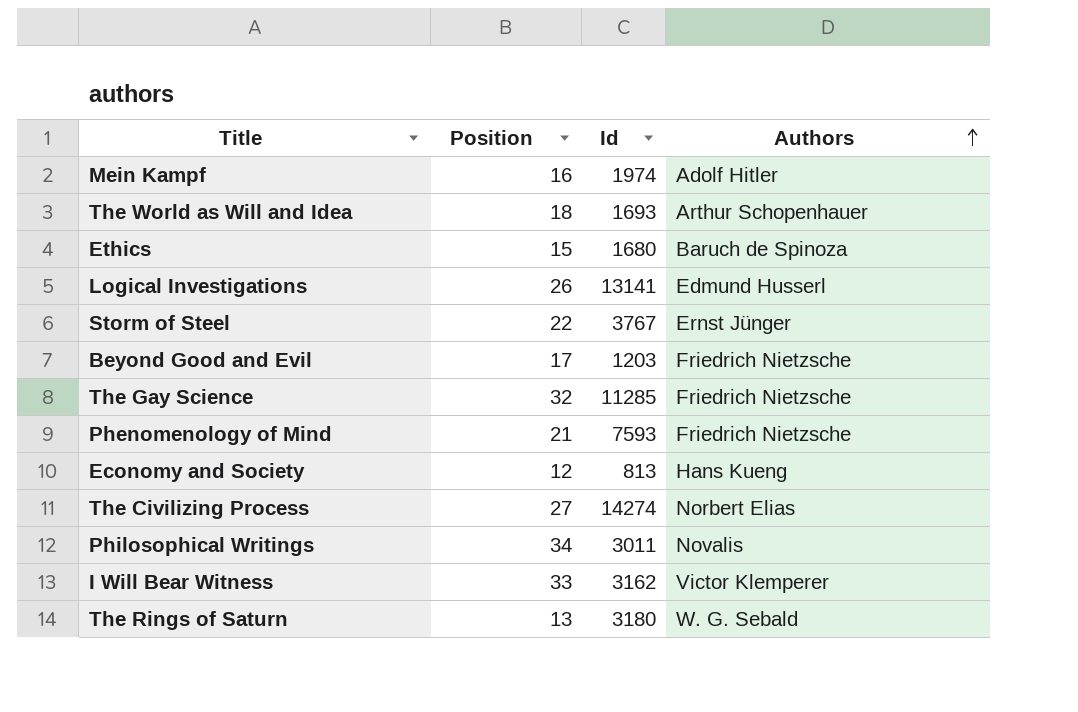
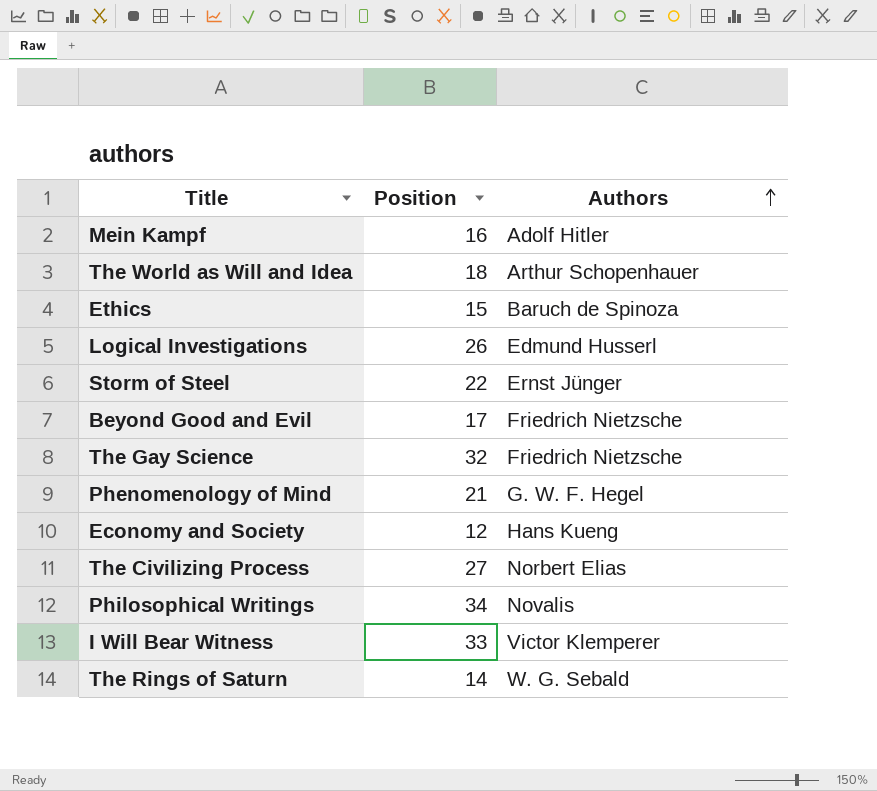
column Id | position: 3 -> none
Phenomenology of Mind | Authors: Friedrich Nietzsche -> G. W. F. Hegel
The Rings of Saturn | Position: 13 -> 14

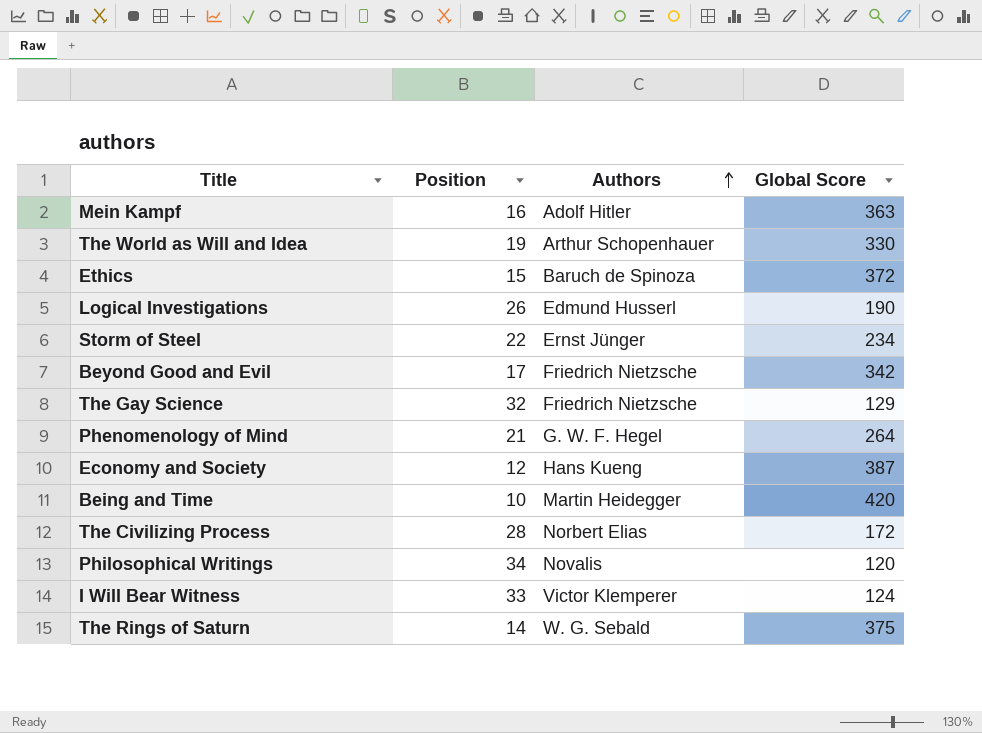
column Global Score | position: none -> 4
The World as Will and Idea | Position: 18 -> 19
row Being and Time: none -> 10 | Martin Heidegger | 420
The Civilizing Process | Position: 27 -> 28

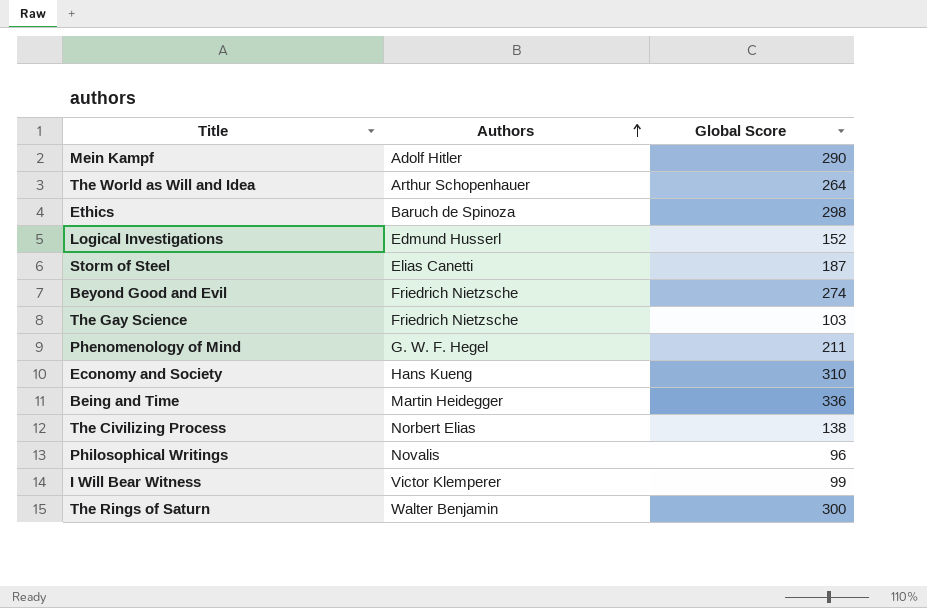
column Position | position: 2 -> none
Mein Kampf | Global Score: 363 -> 290
The World as Will and Idea | Global Score: 330 -> 264
Ethics | Global Score: 372 -> 298
Logical Investigations | Global Score: 190 -> 152
Storm of Steel | Authors: Ernst Jünger -> Elias Canetti
Storm of Steel | Global Score: 234 -> 187
Beyond Good and Evil | Global Score: 342 -> 274
The Gay Science | Global Score: 129 -> 103
Phenomenology of Mind | Global Score: 264 -> 211
Economy and Society | Global Score: 387 -> 310
Being and Time | Global Score: 420 -> 336
The Civilizing Process | Global Score: 172 -> 138
Philosophical Writings | Global Score: 120 -> 96
I Will Bear Witness | Global Score: 124 -> 99
The Rings of Saturn | Authors: W. G. Sebald -> Walter Benjamin
The Rings of Saturn | Global Score: 375 -> 300

